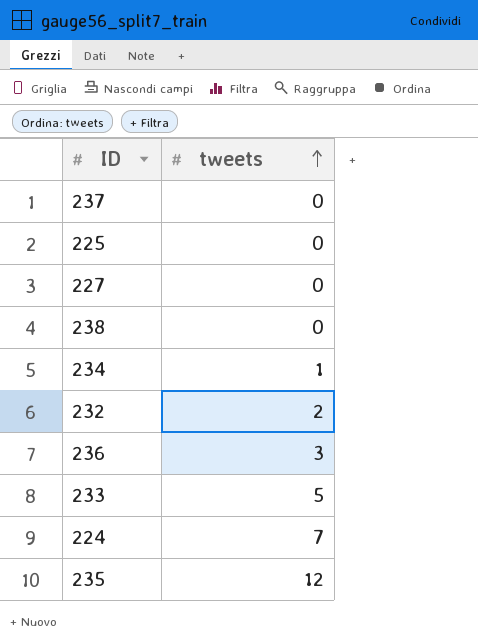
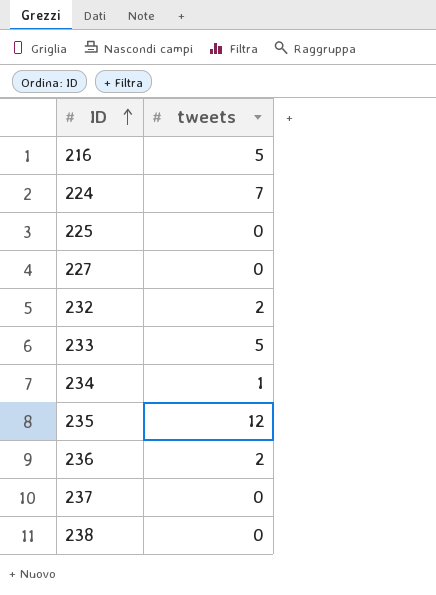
row order: tweets ascending -> ID ascending
row 216: none -> 5
236 | tweets: 3 -> 2

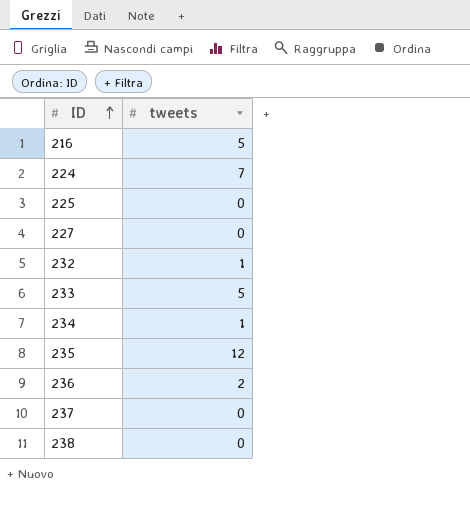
232 | tweets: 2 -> 1

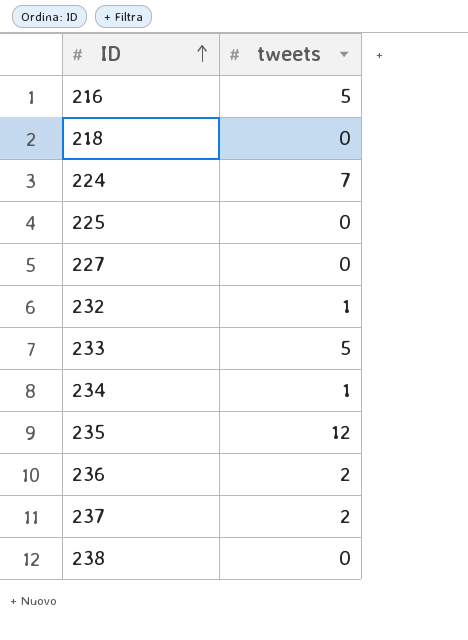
row 218: none -> 0
237 | tweets: 0 -> 2

